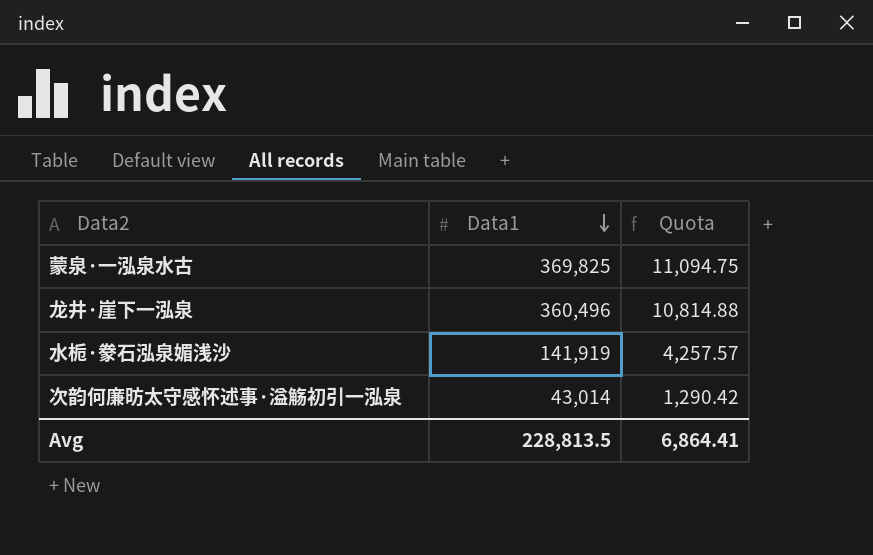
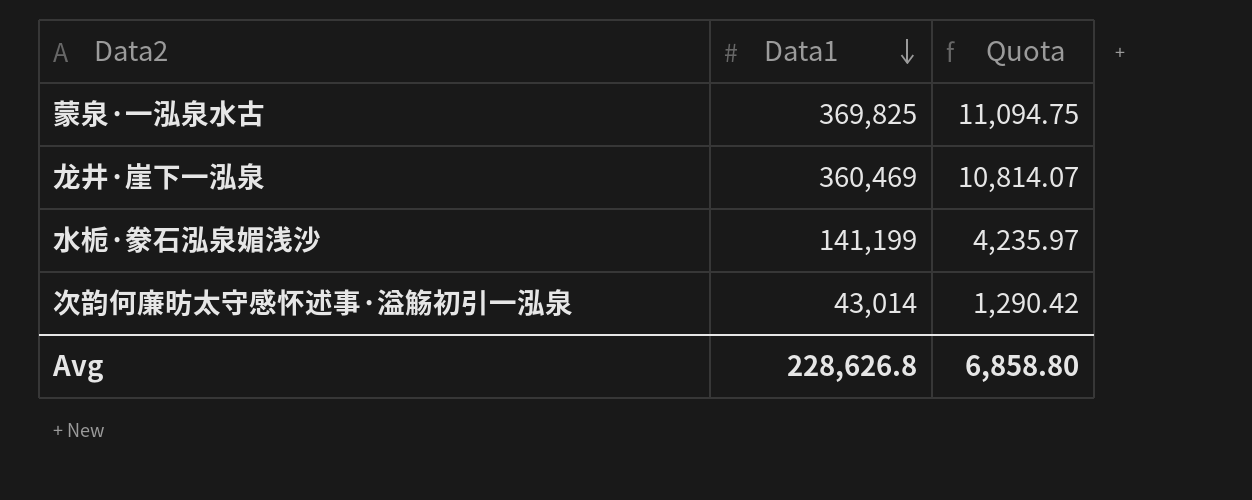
龙井·崖下一泓泉 | Data1: 360,496 -> 360,469
龙井·崖下一泓泉 | Quota: 10,814.88 -> 10,814.07
水栀·豢石泓泉媚浅沙 | Data1: 141,919 -> 141,199
水栀·豢石泓泉媚浅沙 | Quota: 4,257.57 -> 4,235.97
Avg | Data1: 228,813.5 -> 228,626.8
Avg | Quota: 6,864.41 -> 6,858.80

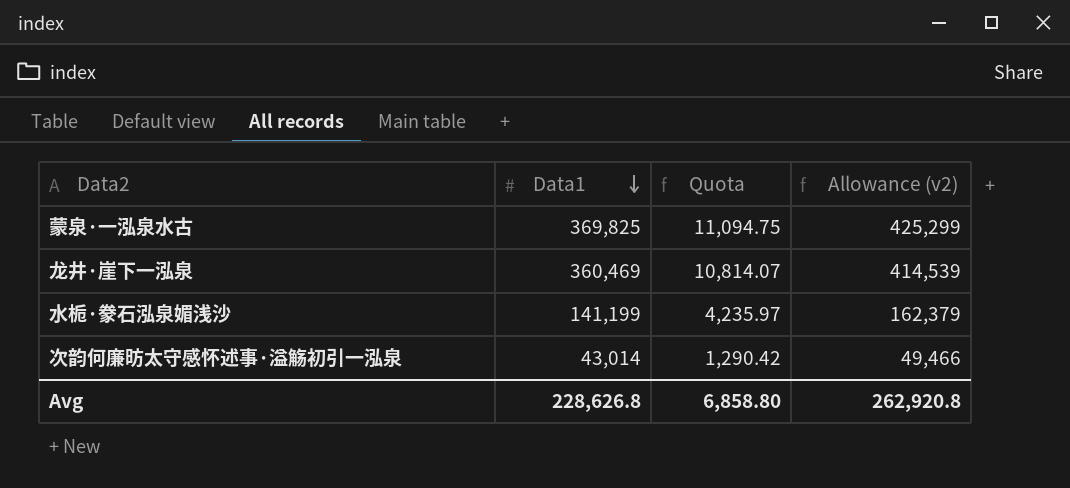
column Allowance (v2) | formula: none -> [Data1] * 1.15

